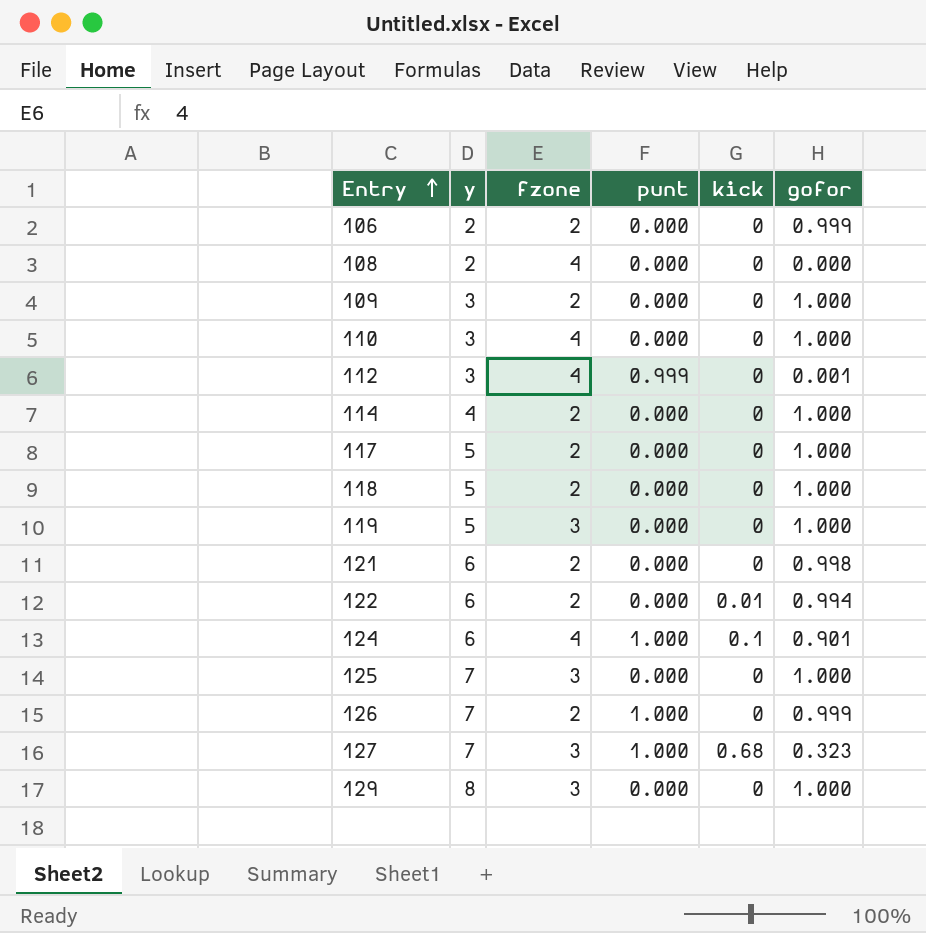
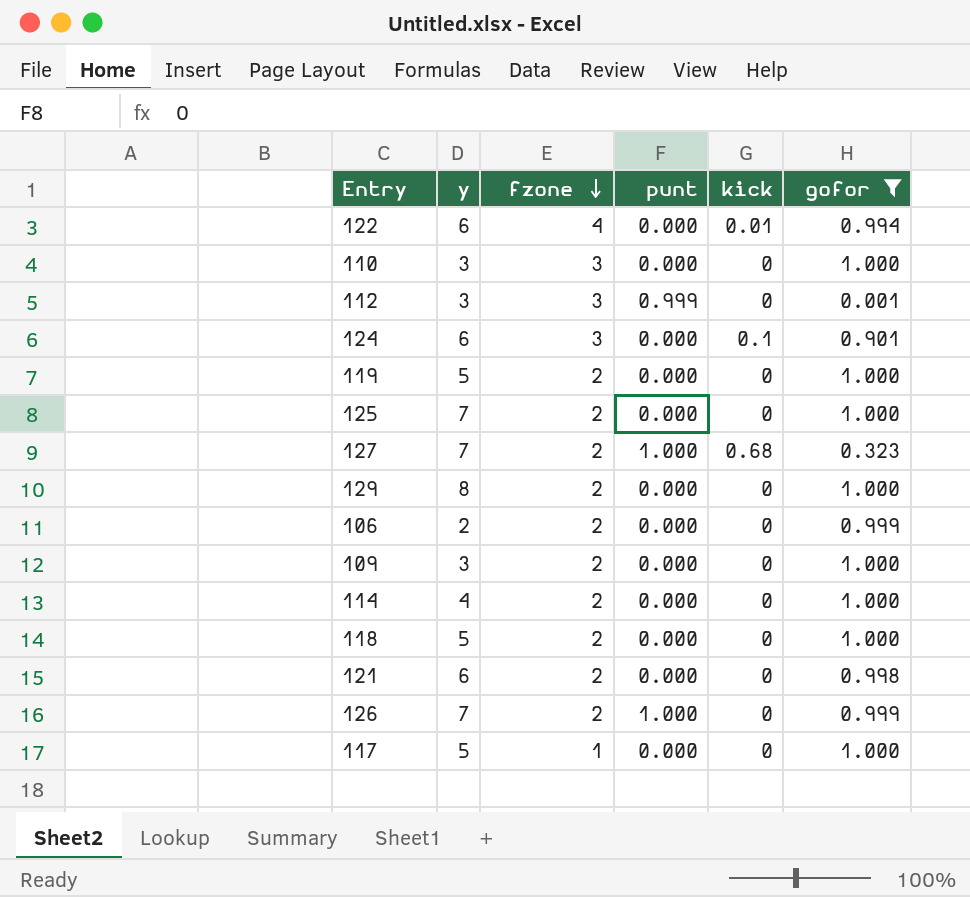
filter: none -> gofor != 0.000
row order: Entry ascending -> fzone descending
122 | fzone: 2 -> 4
110 | fzone: 4 -> 3
112 | fzone: 4 -> 3
124 | fzone: 4 -> 3
124 | punt: 1.000 -> 0.000
119 | fzone: 3 -> 2
125 | fzone: 3 -> 2
127 | fzone: 3 -> 2
129 | fzone: 3 -> 2
117 | fzone: 2 -> 1

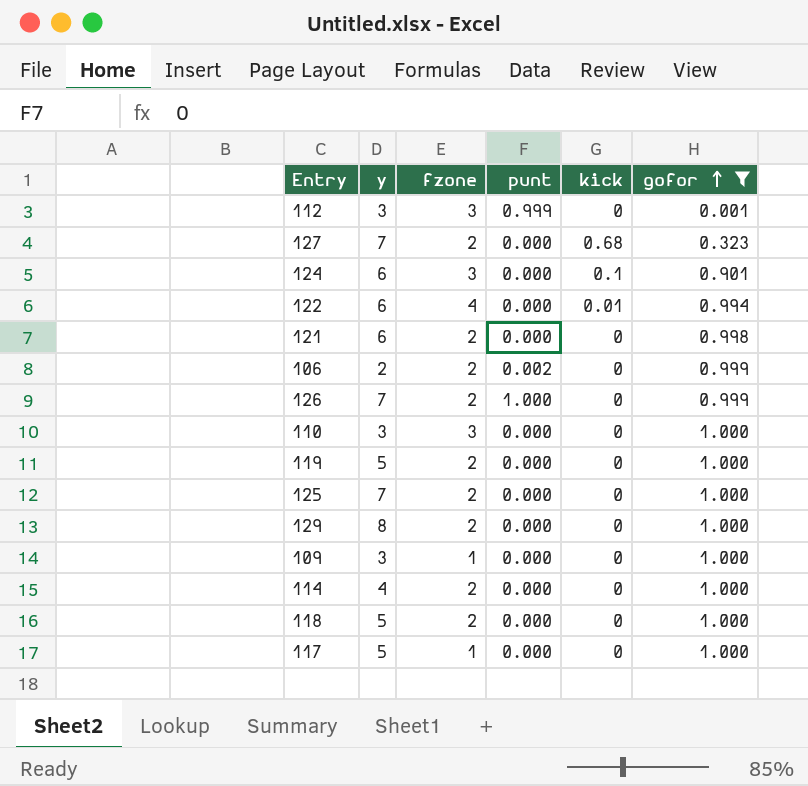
row order: fzone descending -> gofor ascending
127 | punt: 1.000 -> 0.000
106 | punt: 0.000 -> 0.002
109 | fzone: 2 -> 1

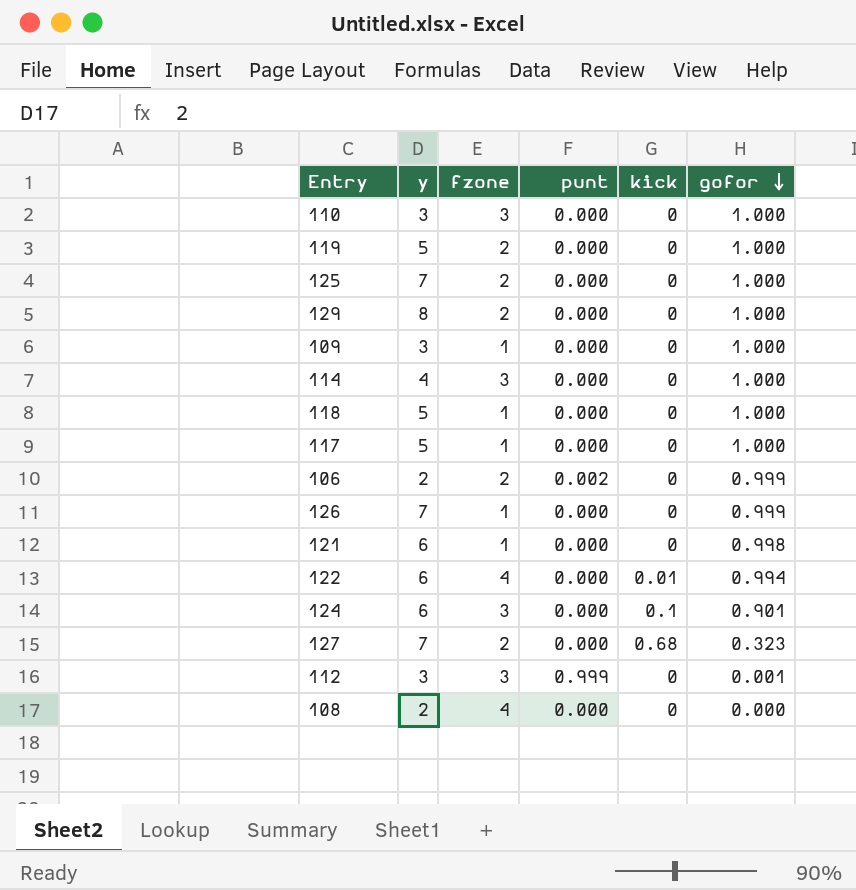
filter: gofor != 0.000 -> none
row order: gofor ascending -> gofor descending
114 | fzone: 2 -> 3
118 | fzone: 2 -> 1
126 | fzone: 2 -> 1
126 | punt: 1.000 -> 0.000
121 | fzone: 2 -> 1

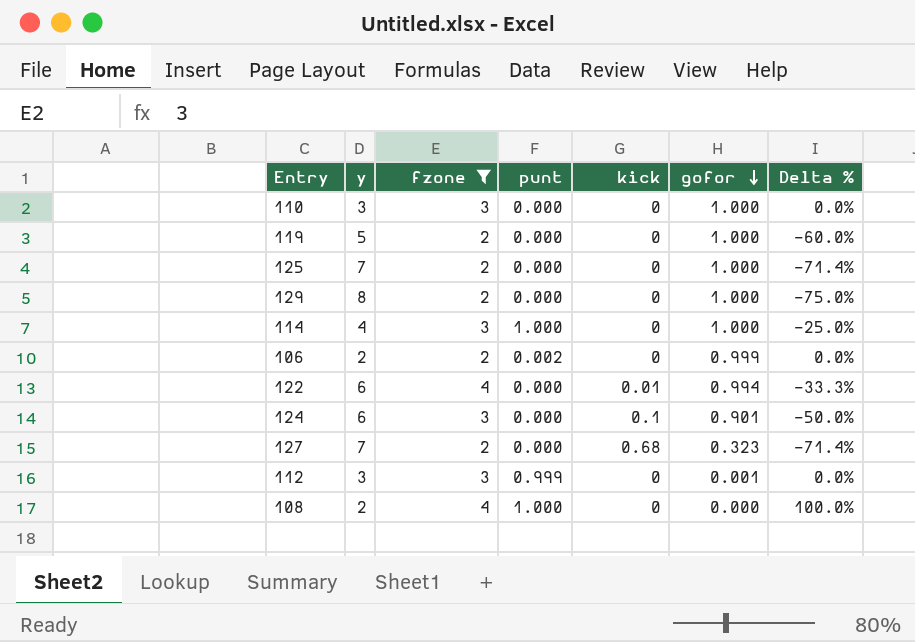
filter: none -> fzone != 1
column Delta % | formula: none -> ([fzone] - [y]) / [y]
114 | punt: 0.000 -> 1.000
108 | punt: 0.000 -> 1.000

